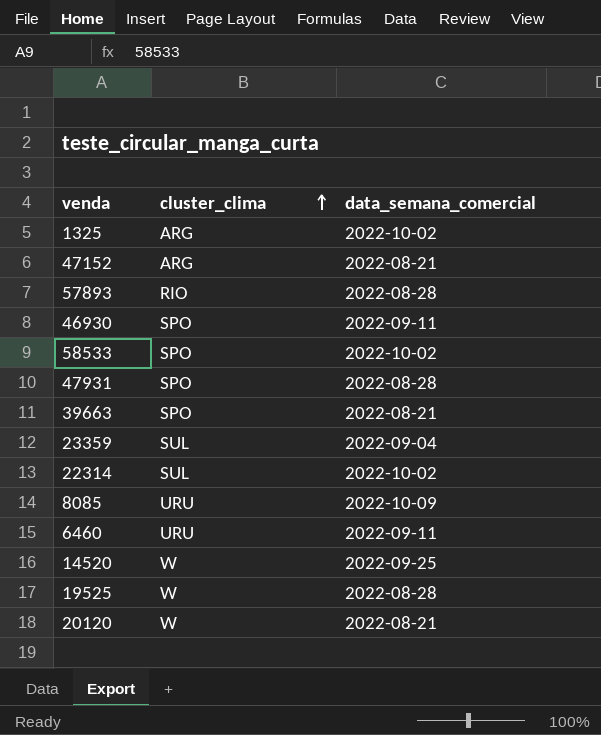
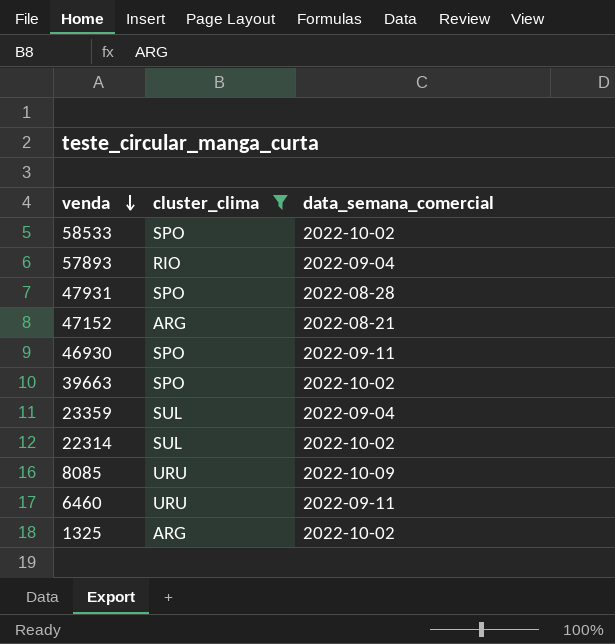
filter: none -> cluster_clima != W
row order: cluster_clima ascending -> venda descending
57893 | data_semana_comercial: 2022-08-28 -> 2022-09-04
39663 | data_semana_comercial: 2022-08-21 -> 2022-10-02

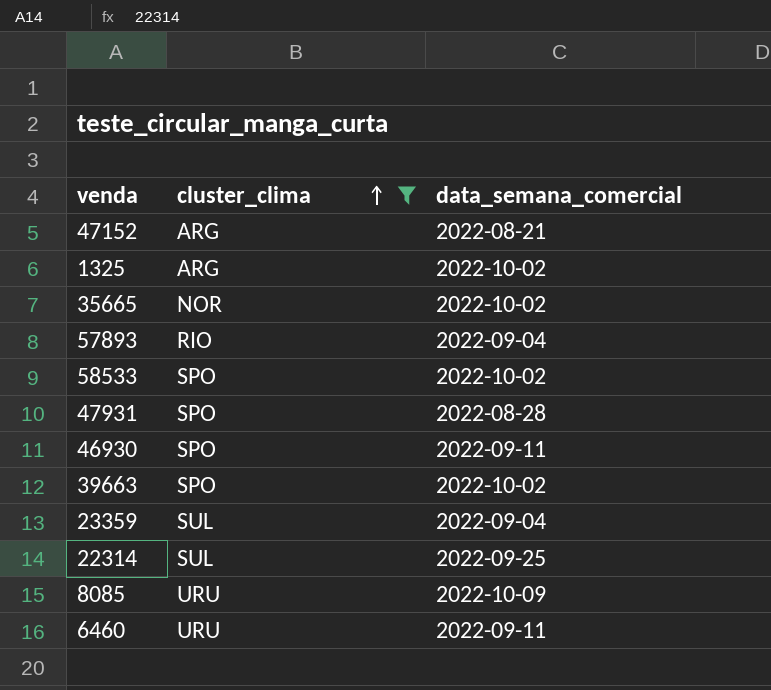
row order: venda descending -> cluster_clima ascending
row 35665: none -> NOR | 2022-10-02
22314 | data_semana_comercial: 2022-10-02 -> 2022-09-25

